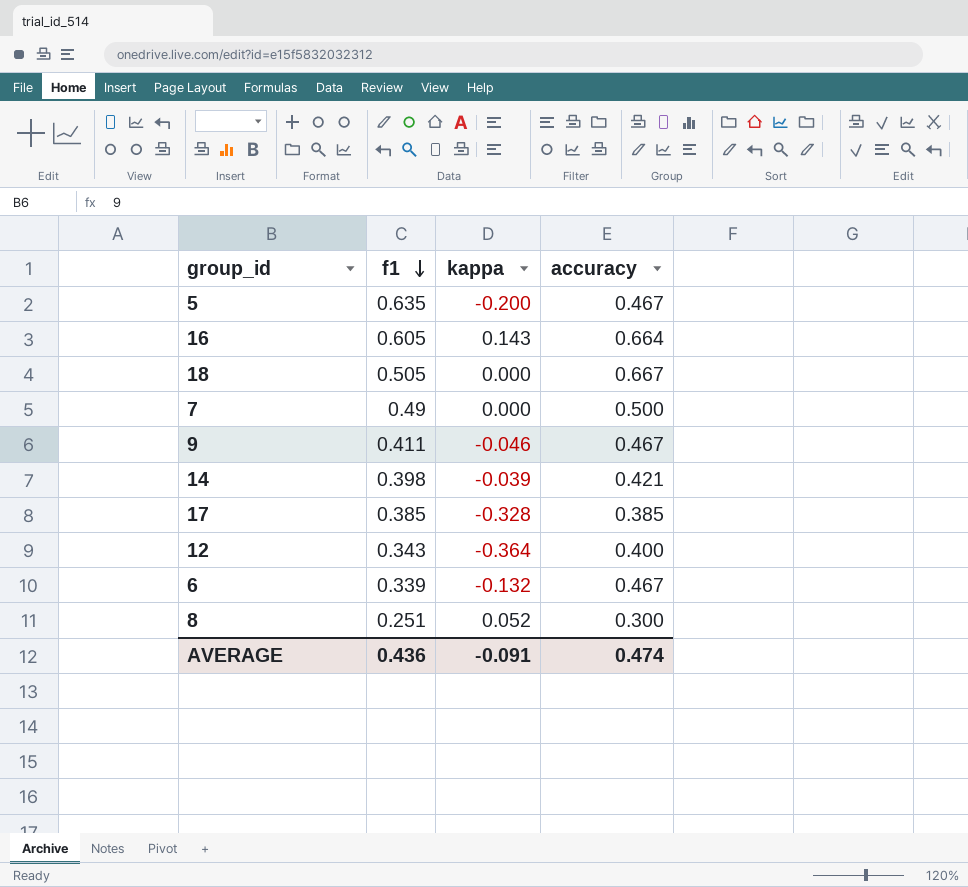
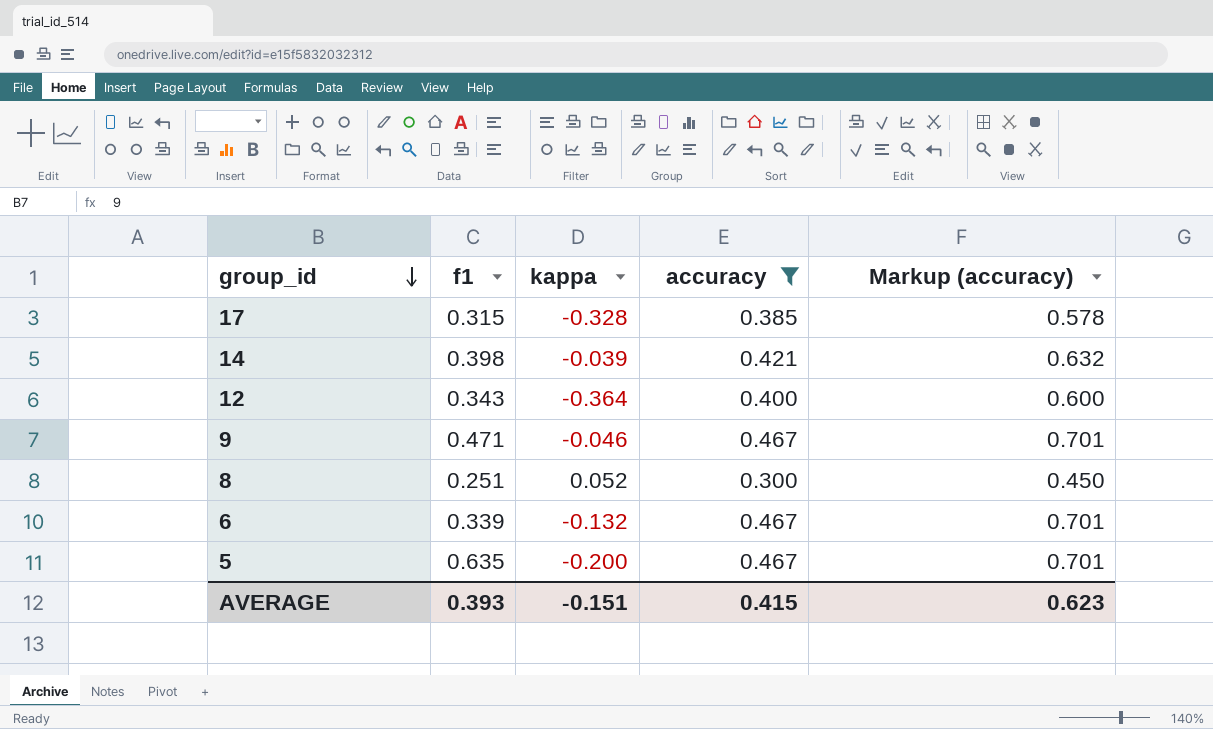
filter: none -> accuracy <= 0.467
row order: f1 descending -> group_id descending
column Markup (accuracy) | formula: none -> [accuracy] * 1.5
17 | f1: 0.385 -> 0.315
9 | f1: 0.411 -> 0.471
AVERAGE | f1: 0.436 -> 0.393
AVERAGE | kappa: -0.091 -> -0.151
AVERAGE | accuracy: 0.474 -> 0.415

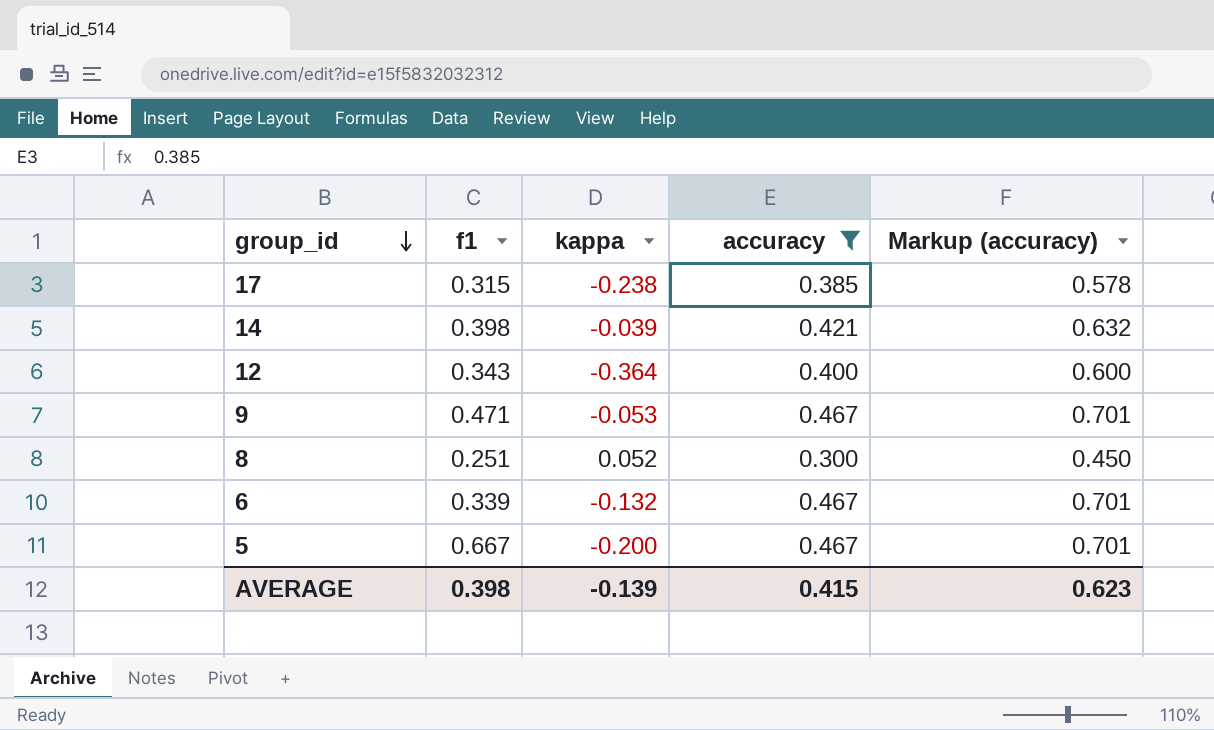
17 | kappa: -0.328 -> -0.238
9 | kappa: -0.046 -> -0.053
5 | f1: 0.635 -> 0.667
AVERAGE | f1: 0.393 -> 0.398
AVERAGE | kappa: -0.151 -> -0.139

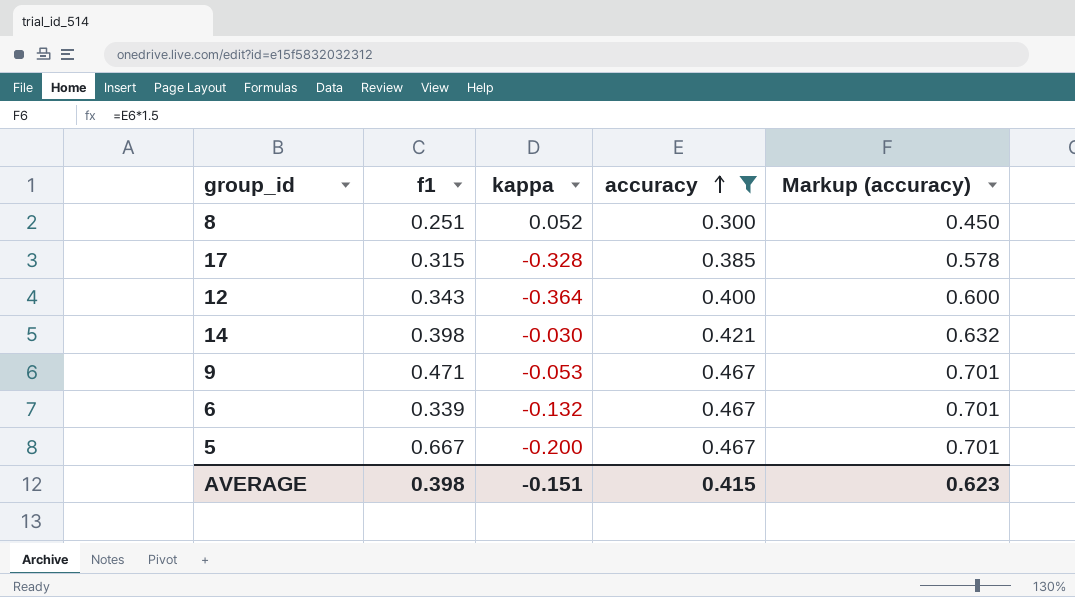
row order: group_id descending -> accuracy ascending
17 | kappa: -0.238 -> -0.328
14 | kappa: -0.039 -> -0.030
AVERAGE | kappa: -0.139 -> -0.151

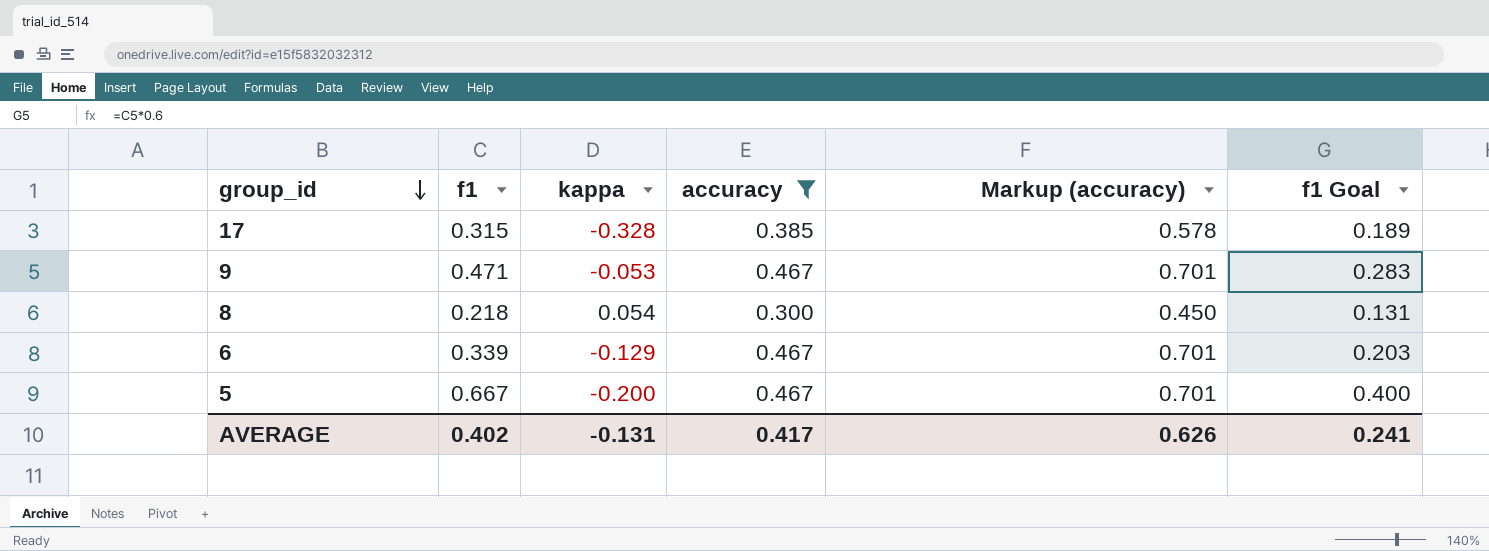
row order: accuracy ascending -> group_id descending
column f1 Goal | formula: none -> [f1] * 0.6
row 12: 0.343 | -0.364 | 0.400 | 0.600 -> none
row 14: 0.398 | -0.030 | 0.421 | 0.632 -> none
8 | f1: 0.251 -> 0.218
8 | kappa: 0.052 -> 0.054
6 | kappa: -0.132 -> -0.129
AVERAGE | f1: 0.398 -> 0.402
AVERAGE | kappa: -0.151 -> -0.131
AVERAGE | accuracy: 0.415 -> 0.417
AVERAGE | Markup (accuracy): 0.623 -> 0.626

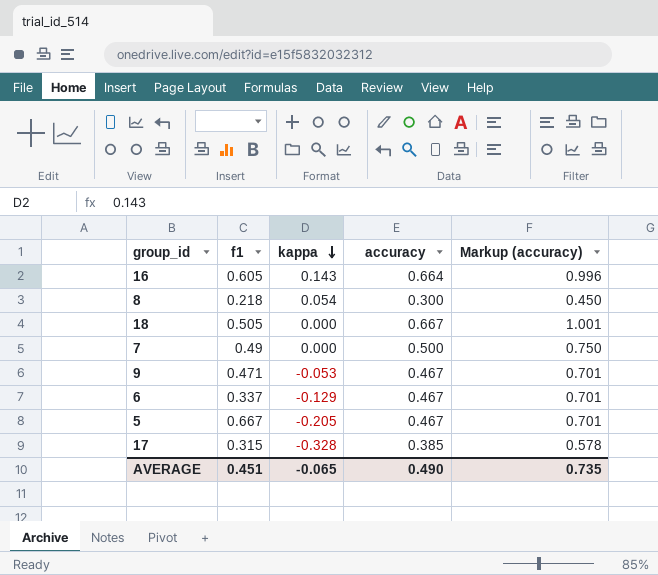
filter: accuracy <= 0.467 -> none
row order: group_id descending -> kappa descending
column f1 Goal | formula: [f1] * 0.6 -> none
6 | f1: 0.339 -> 0.337
5 | kappa: -0.200 -> -0.205
AVERAGE | f1: 0.402 -> 0.451
AVERAGE | kappa: -0.131 -> -0.065
AVERAGE | accuracy: 0.417 -> 0.490
AVERAGE | Markup (accuracy): 0.626 -> 0.735

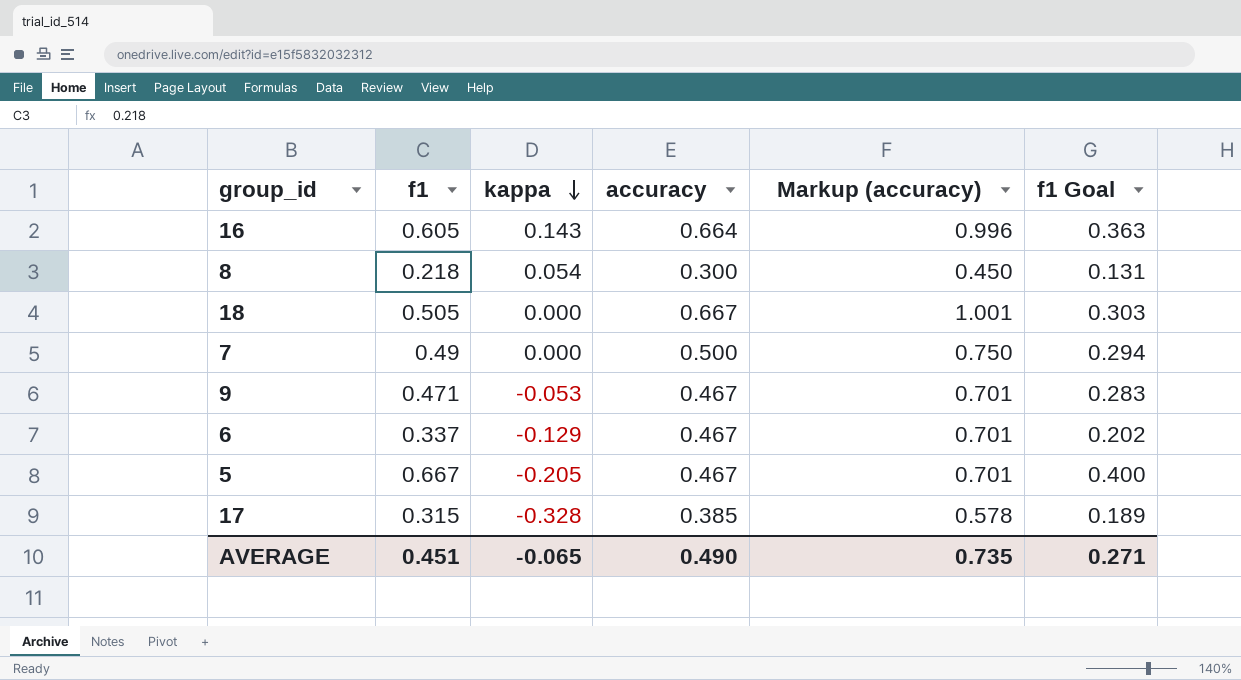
column f1 Goal | formula: none -> [f1] * 0.6

